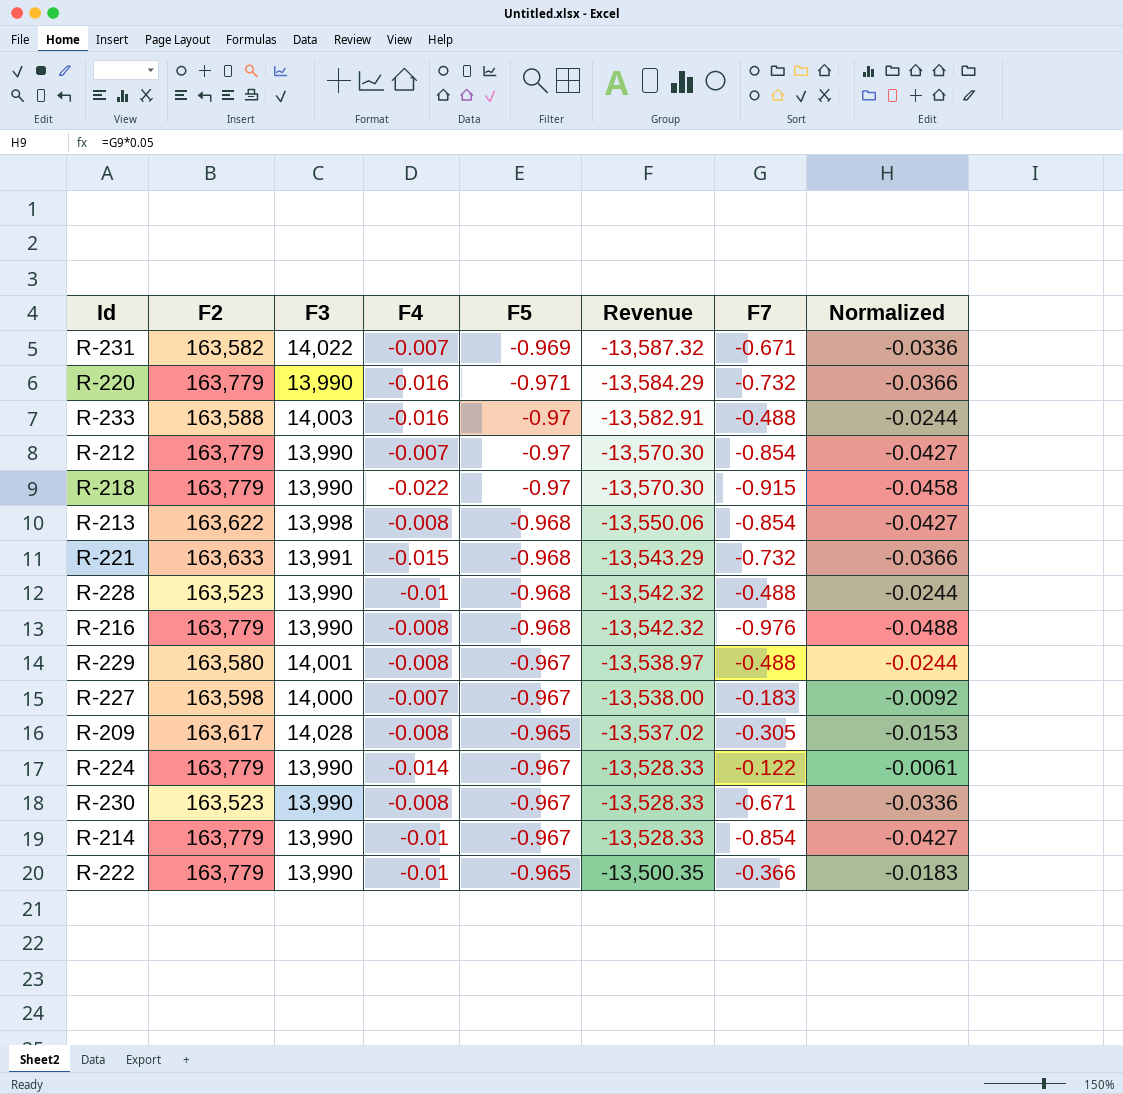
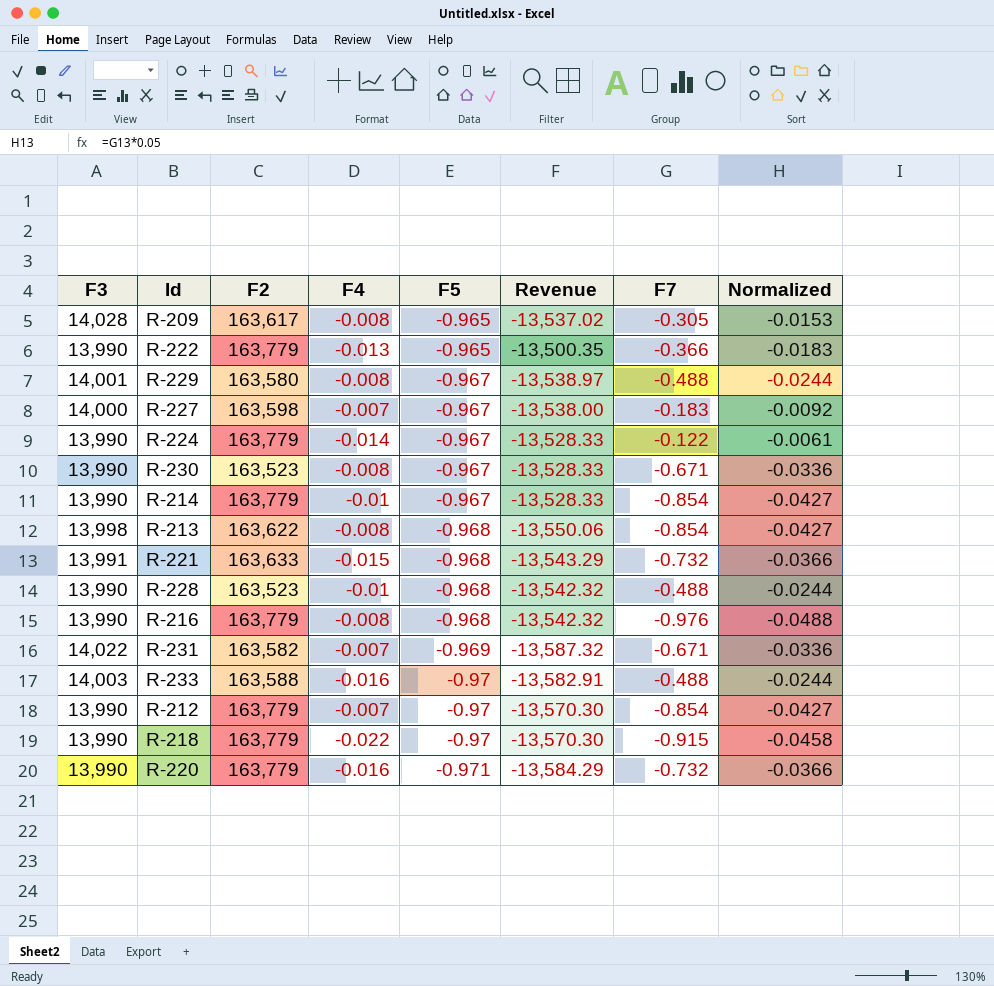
row order: Revenue ascending -> F5 descending
column F3 | position: 3 -> 1
R-222 | F4: -0.01 -> -0.013

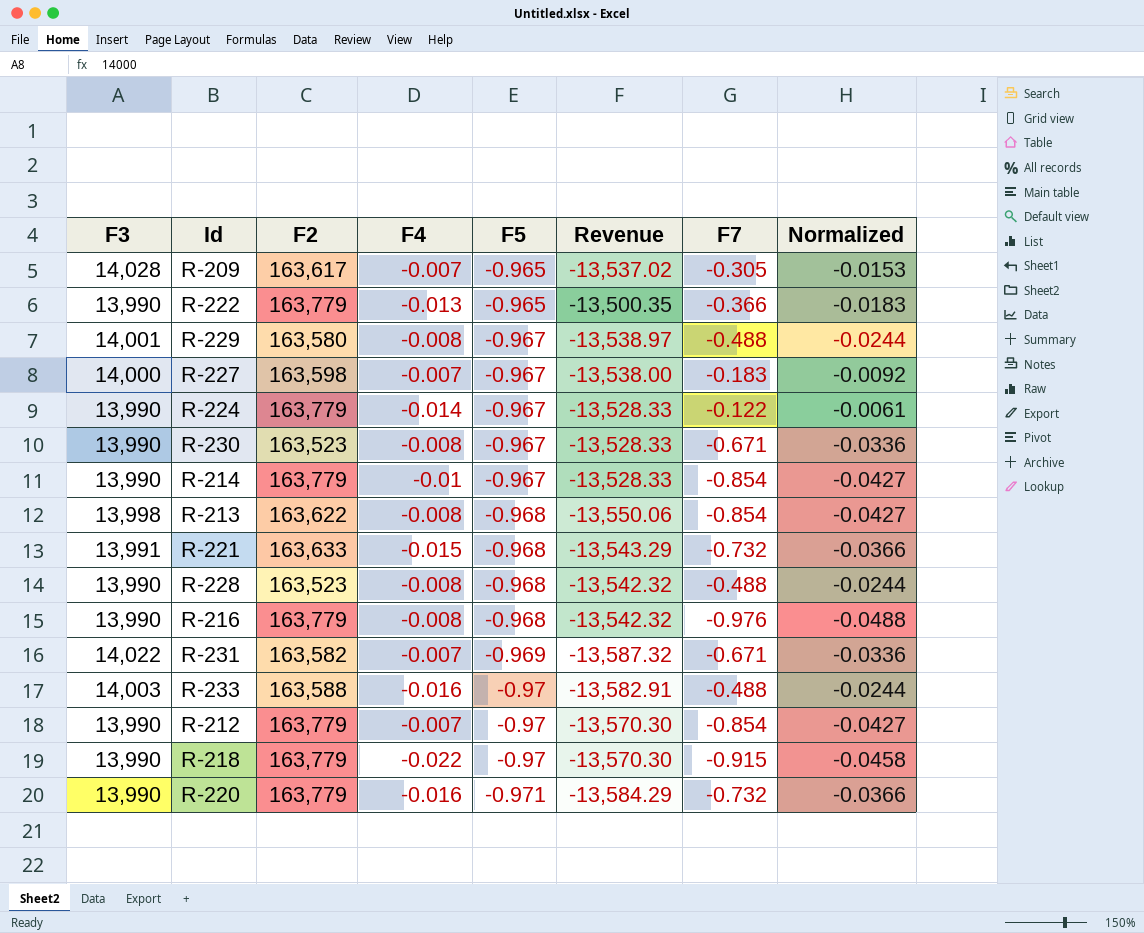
R-209 | F4: -0.008 -> -0.007
R-228 | F4: -0.01 -> -0.008

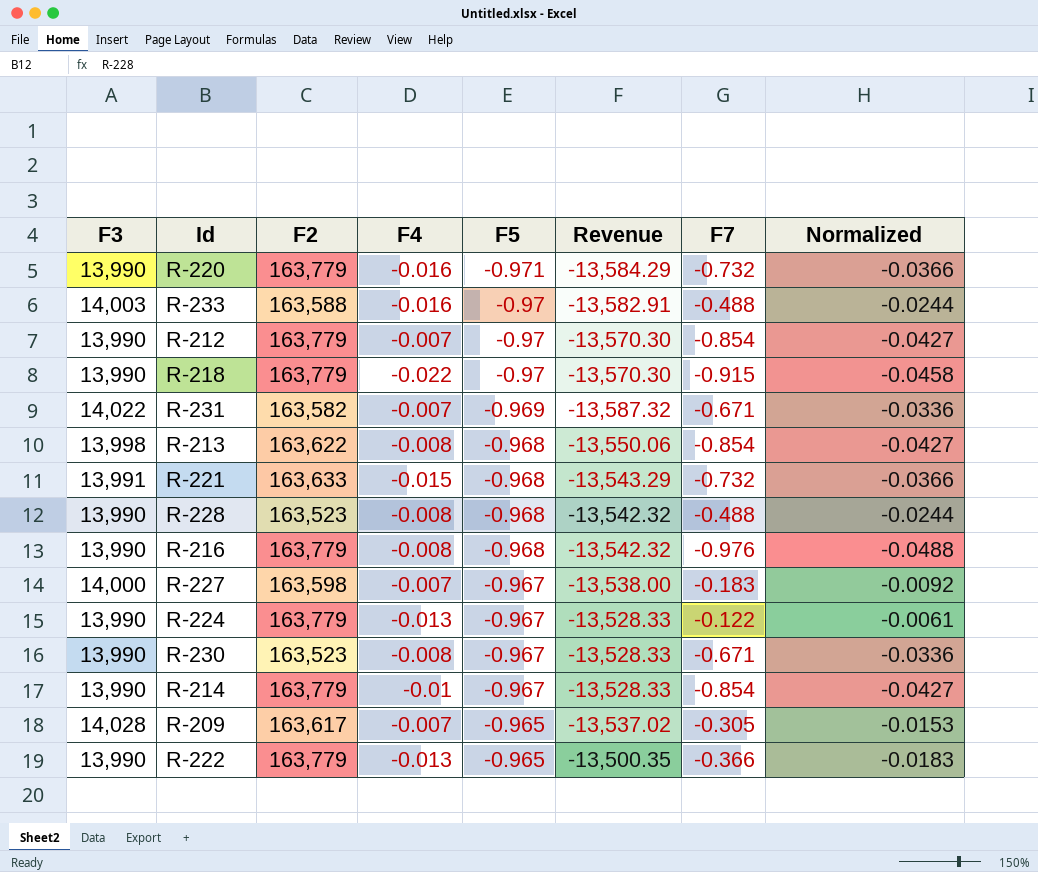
row order: F5 descending -> F5 ascending
row R-229: 14,001 | 163,580 | -0.008 | -0.967 | -13,538.97 | -0.488 | -0.0244 -> none
R-224 | F4: -0.014 -> -0.013

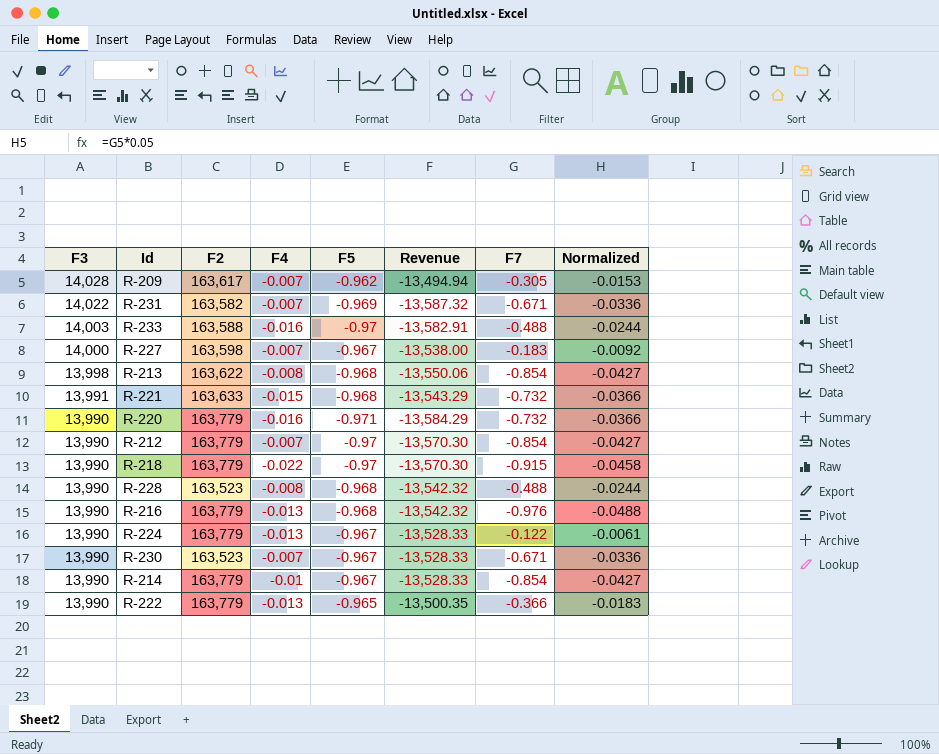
row order: F5 ascending -> F3 descending
R-209 | F5: -0.965 -> -0.962
R-209 | Revenue: -13,537.02 -> -13,494.94
R-216 | F4: -0.008 -> -0.013
R-230 | F4: -0.008 -> -0.007

